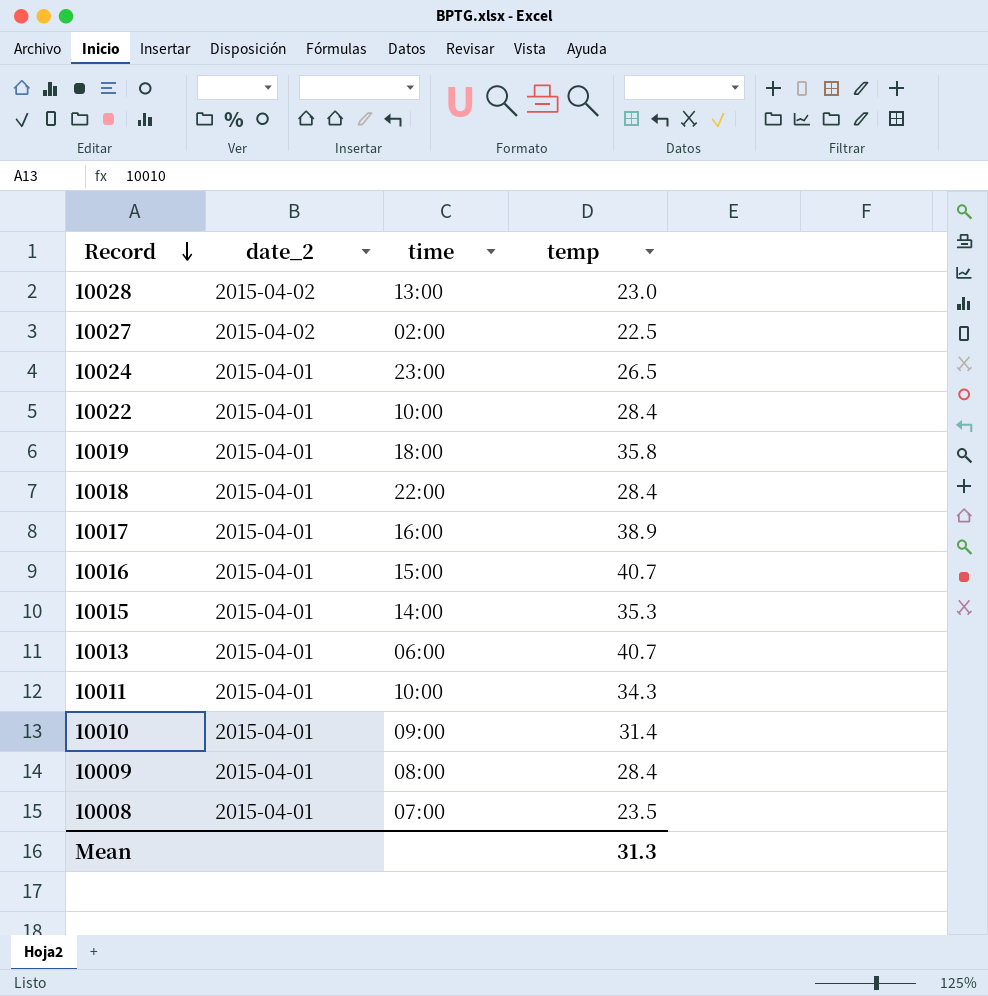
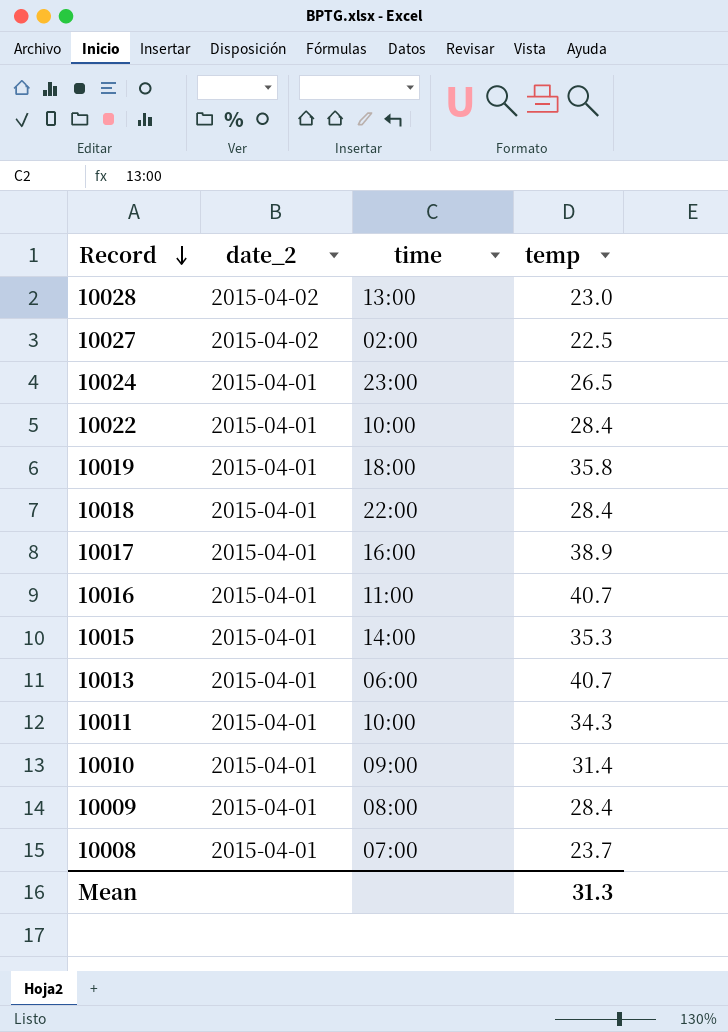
10016 | time: 15:00 -> 11:00
10008 | temp: 23.5 -> 23.7

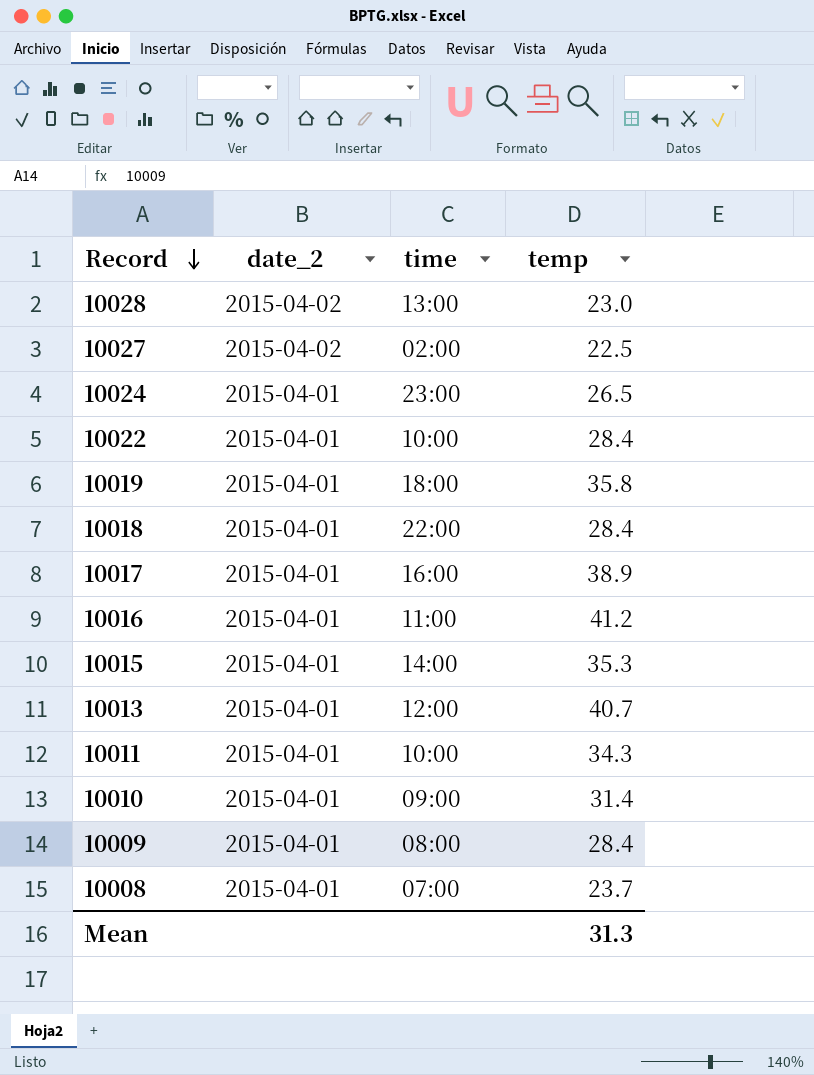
10016 | temp: 40.7 -> 41.2
10013 | time: 06:00 -> 12:00

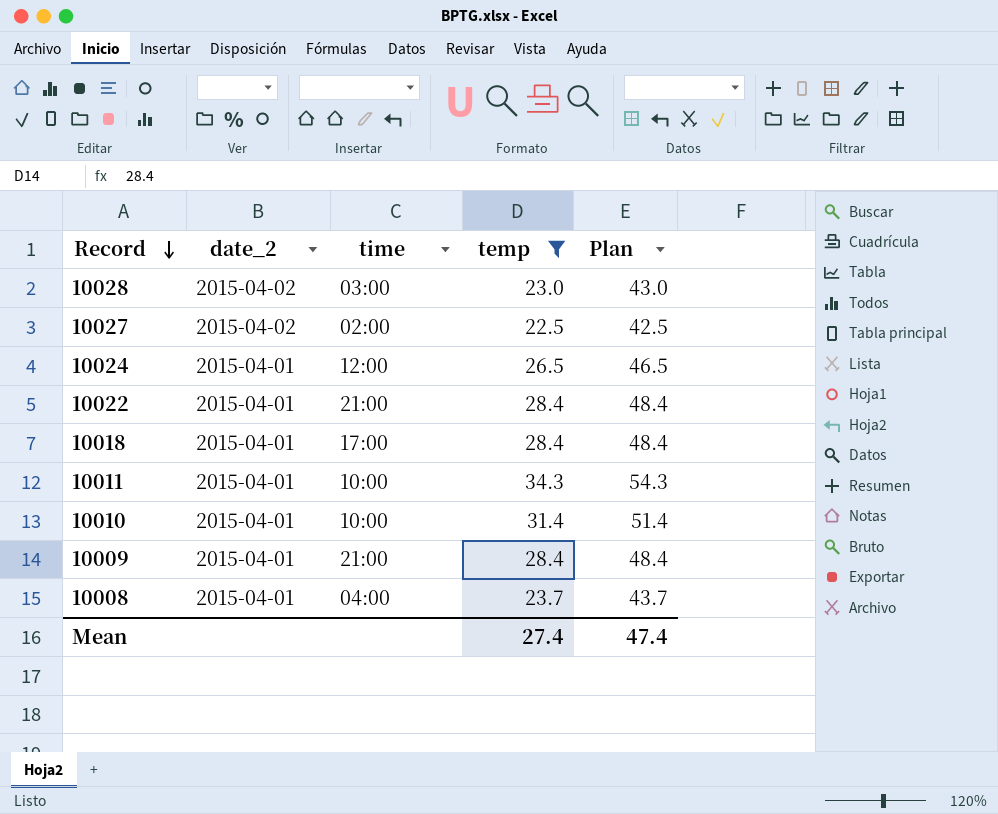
filter: none -> temp <= 34.3
column Plan | formula: none -> [temp] + 20
10028 | time: 13:00 -> 03:00
10024 | time: 23:00 -> 12:00
10022 | time: 10:00 -> 21:00
10018 | time: 22:00 -> 17:00
10010 | time: 09:00 -> 10:00
10009 | time: 08:00 -> 21:00
10008 | time: 07:00 -> 04:00
Mean | temp: 31.3 -> 27.4

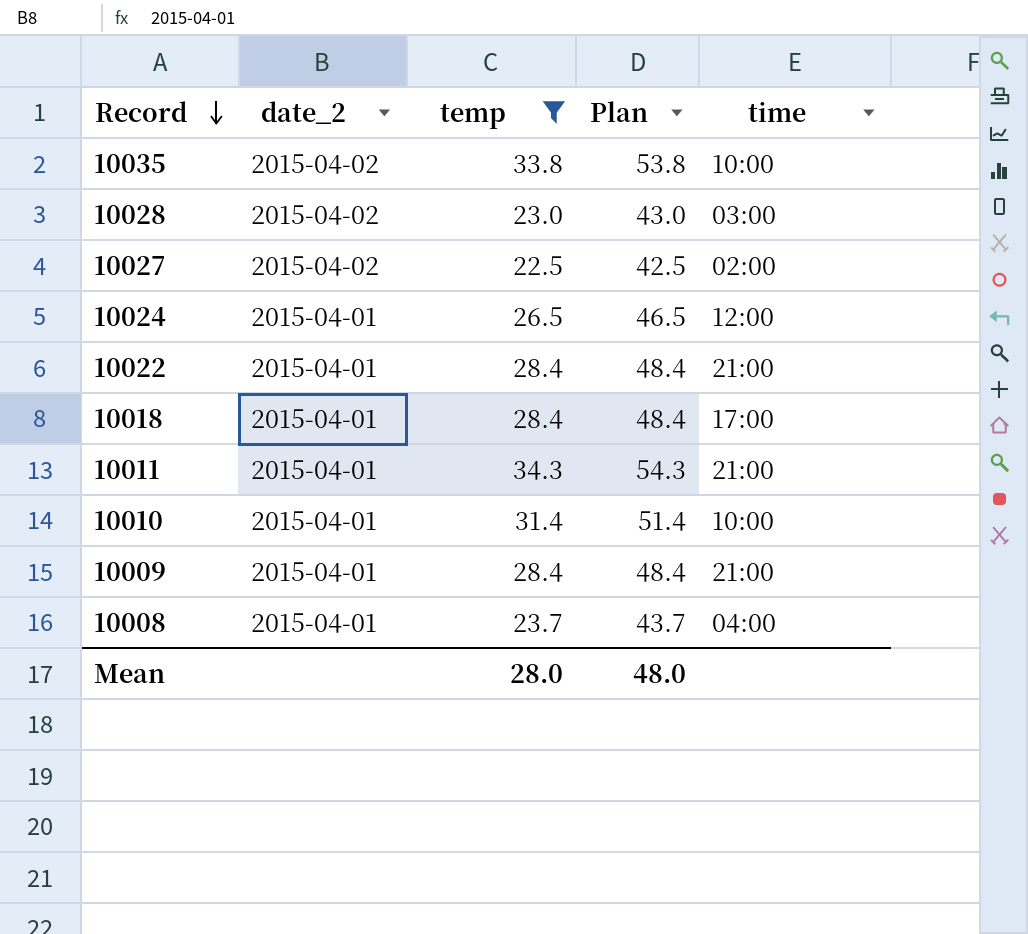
column time | position: 3 -> 5
row 10035: none -> 2015-04-02 | 33.8 | 53.8 | 10:00
10011 | time: 10:00 -> 21:00
Mean | temp: 27.4 -> 28.0
Mean | Plan: 47.4 -> 48.0

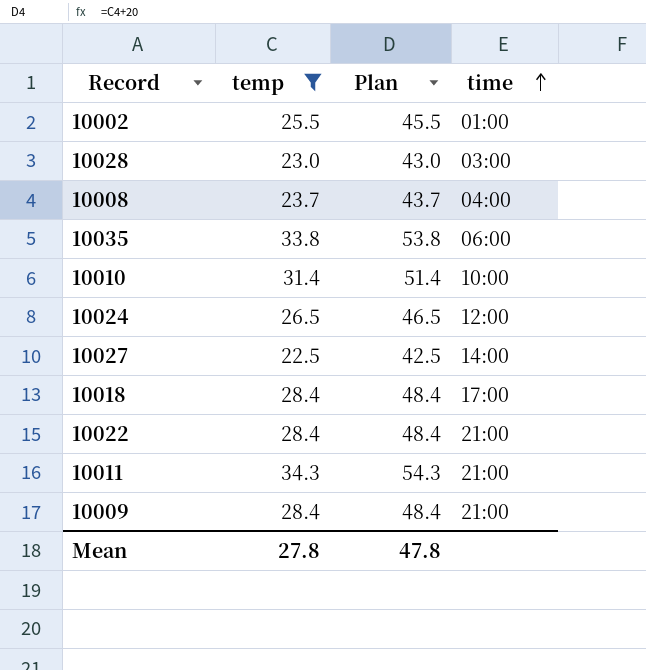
row order: Record descending -> time ascending
column date_2 | position: 2 -> none
row 10002: none -> 25.5 | 45.5 | 01:00
10035 | time: 10:00 -> 06:00
10027 | time: 02:00 -> 14:00
Mean | temp: 28.0 -> 27.8
Mean | Plan: 48.0 -> 47.8

